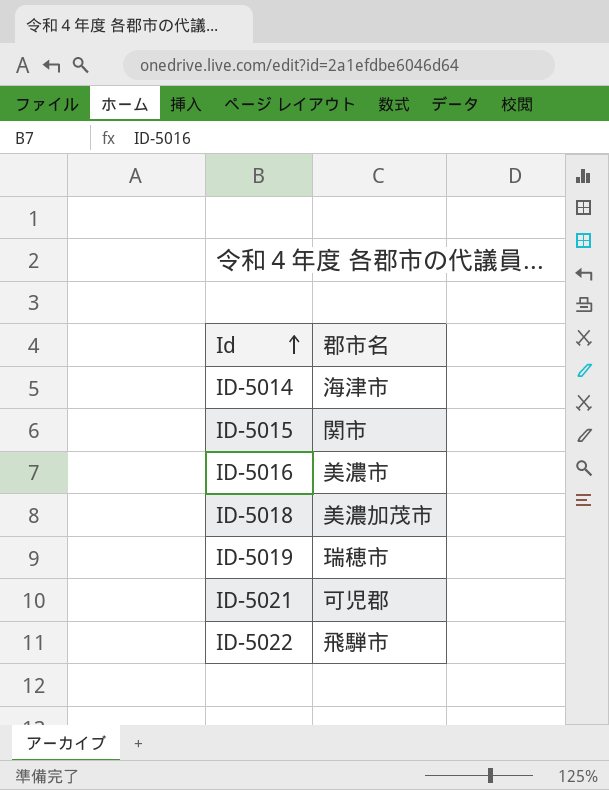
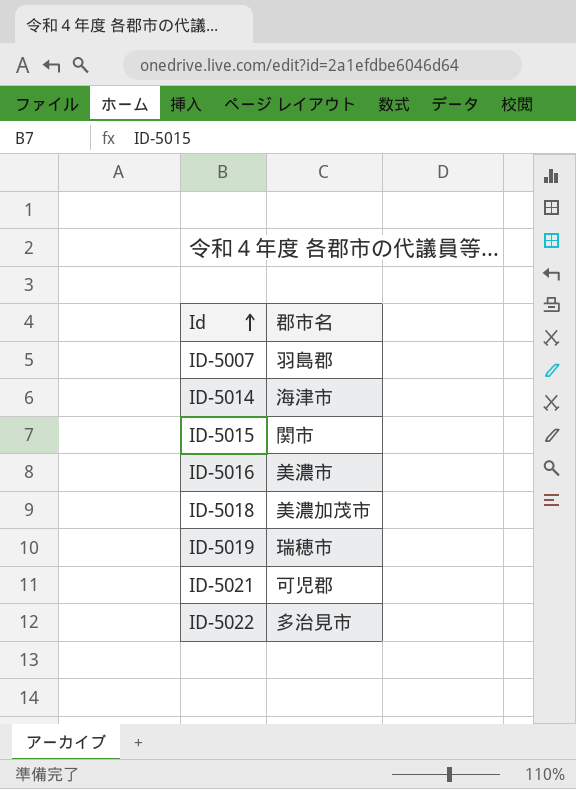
row ID-5007: none -> 羽島郡
ID-5022 | 郡市名: 飛騨市 -> 多治見市

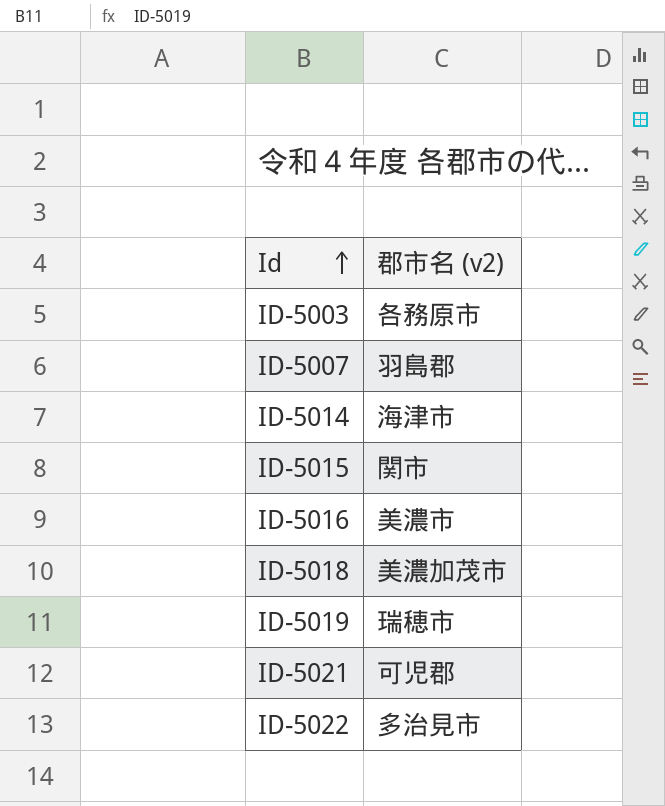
column name: 郡市名 -> 郡市名 (v2)
row ID-5003: none -> 各務原市

